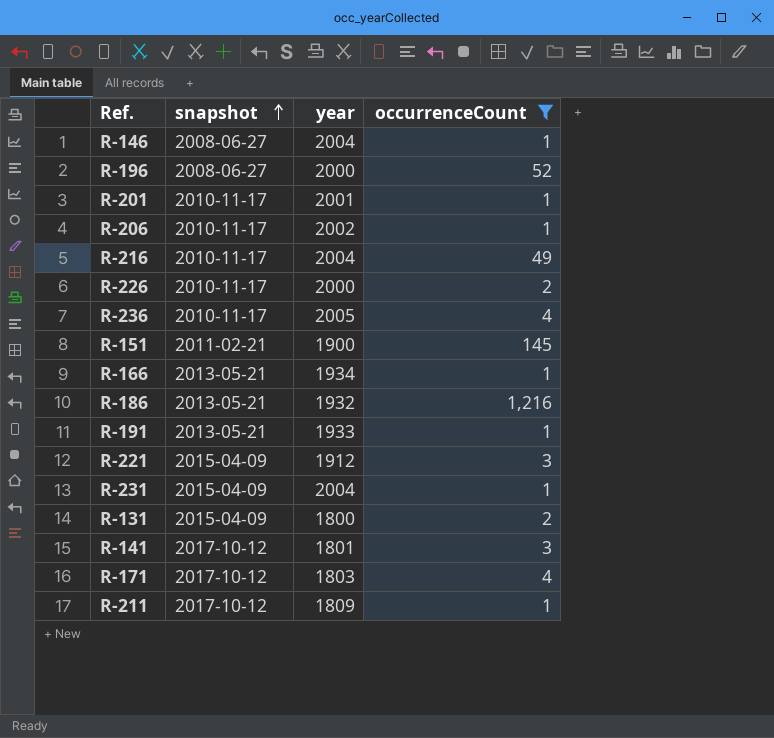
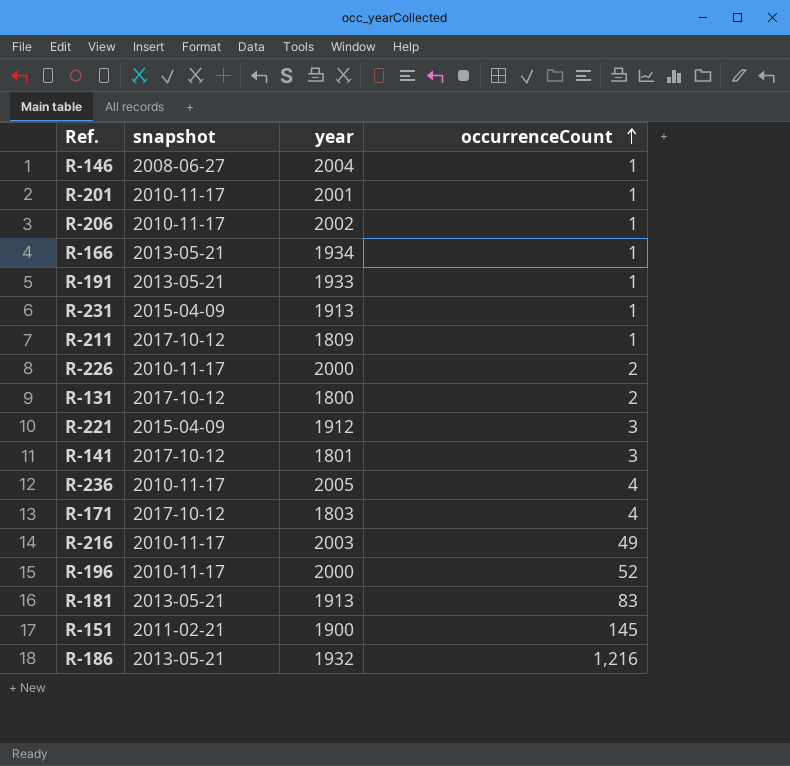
filter: occurrenceCount != 83 -> none
row order: snapshot ascending -> occurrenceCount ascending
R-231 | year: 2004 -> 1913
R-131 | snapshot: 2015-04-09 -> 2017-10-12
R-216 | year: 2004 -> 2003
R-196 | snapshot: 2008-06-27 -> 2010-11-17

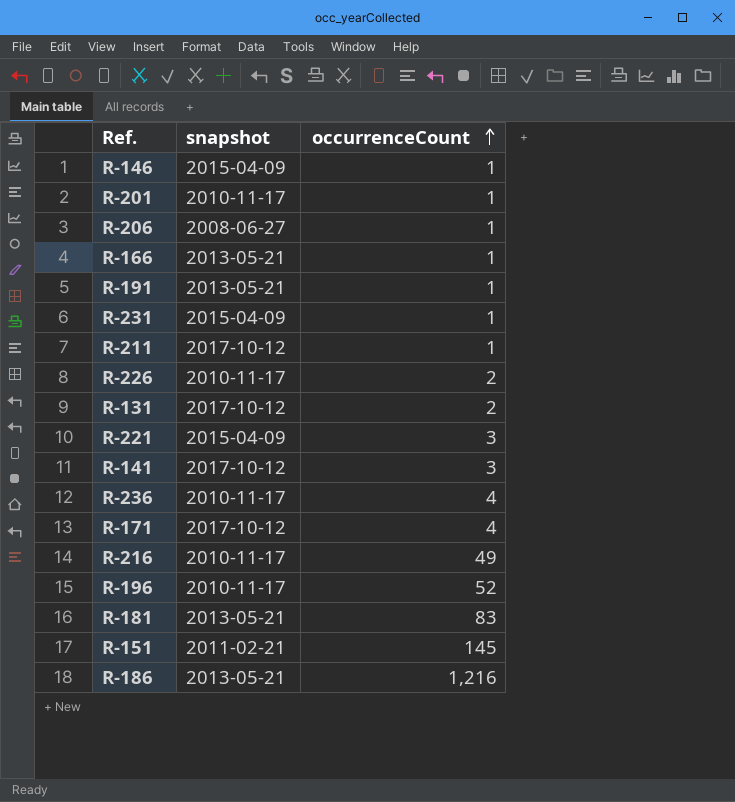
column year | position: 3 -> none
R-146 | snapshot: 2008-06-27 -> 2015-04-09
R-206 | snapshot: 2010-11-17 -> 2008-06-27

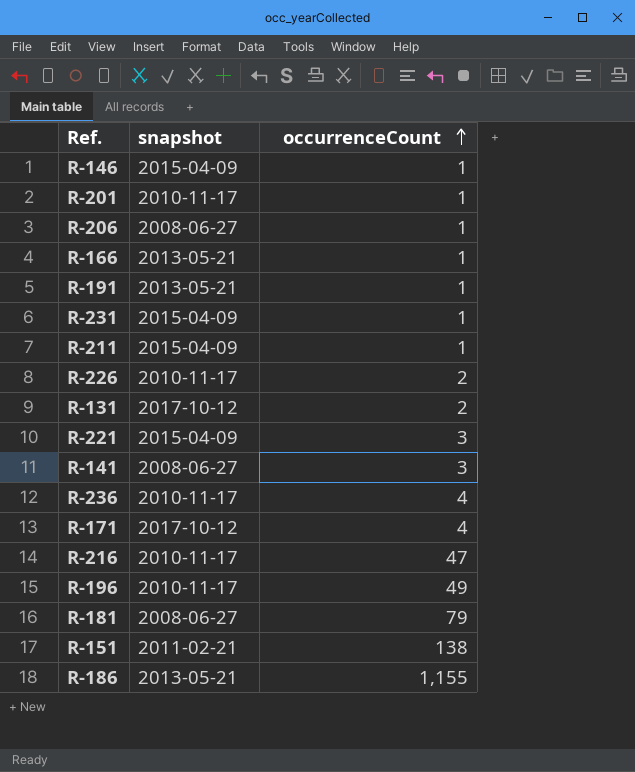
R-211 | snapshot: 2017-10-12 -> 2015-04-09
R-141 | snapshot: 2017-10-12 -> 2008-06-27
R-216 | occurrenceCount: 49 -> 47
R-196 | occurrenceCount: 52 -> 49
R-181 | snapshot: 2013-05-21 -> 2008-06-27
R-181 | occurrenceCount: 83 -> 79
R-151 | occurrenceCount: 145 -> 138
R-186 | occurrenceCount: 1,216 -> 1,155

